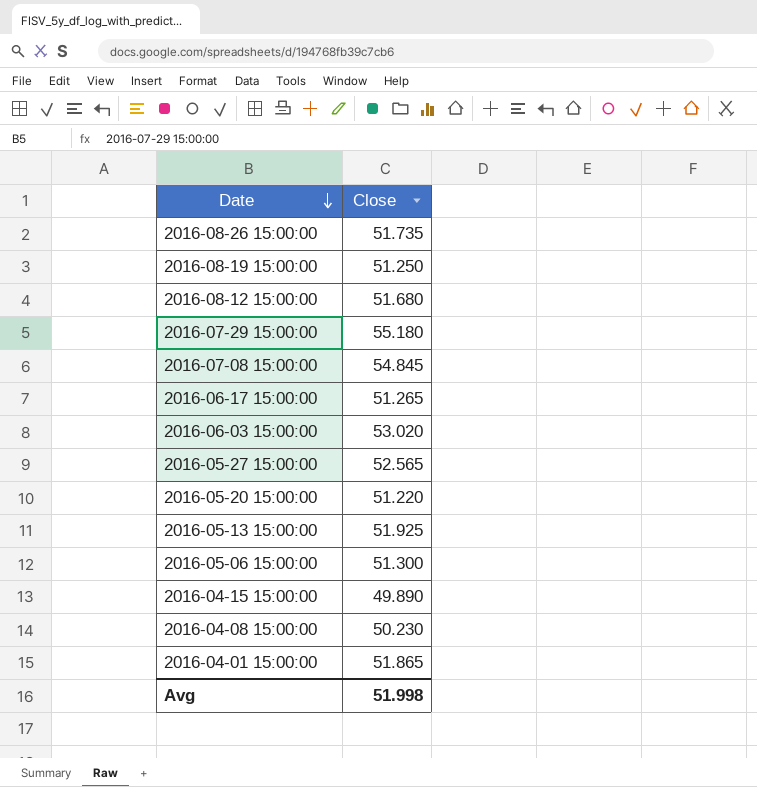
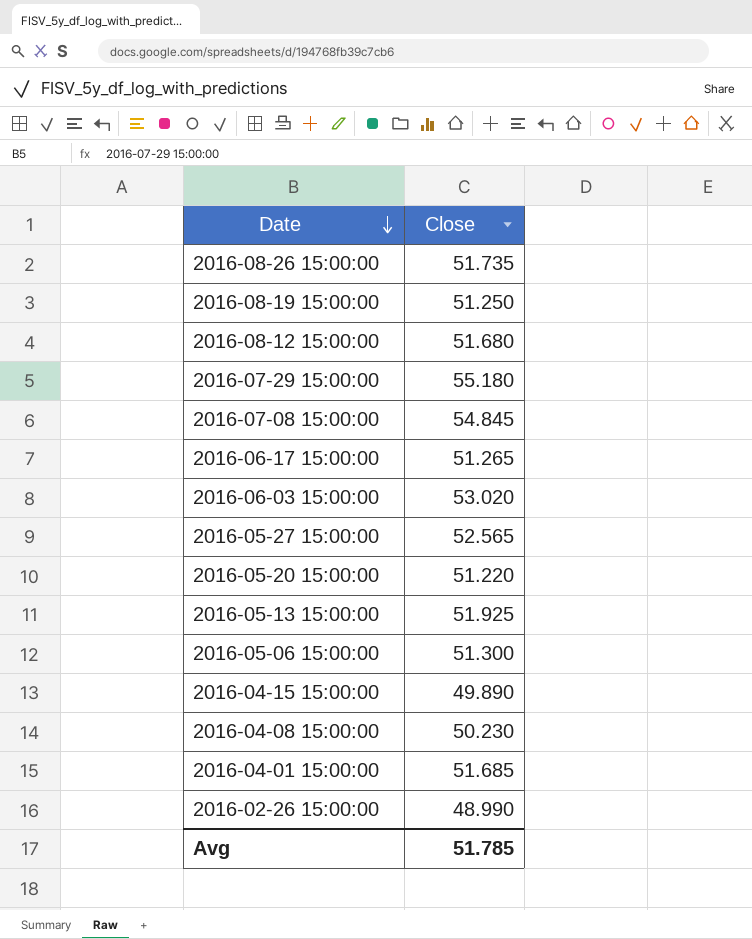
2016-04-01 15:00:00 | Close: 51.865 -> 51.685
row 2016-02-26 15:00:00: none -> 48.990
Avg | Close: 51.998 -> 51.785

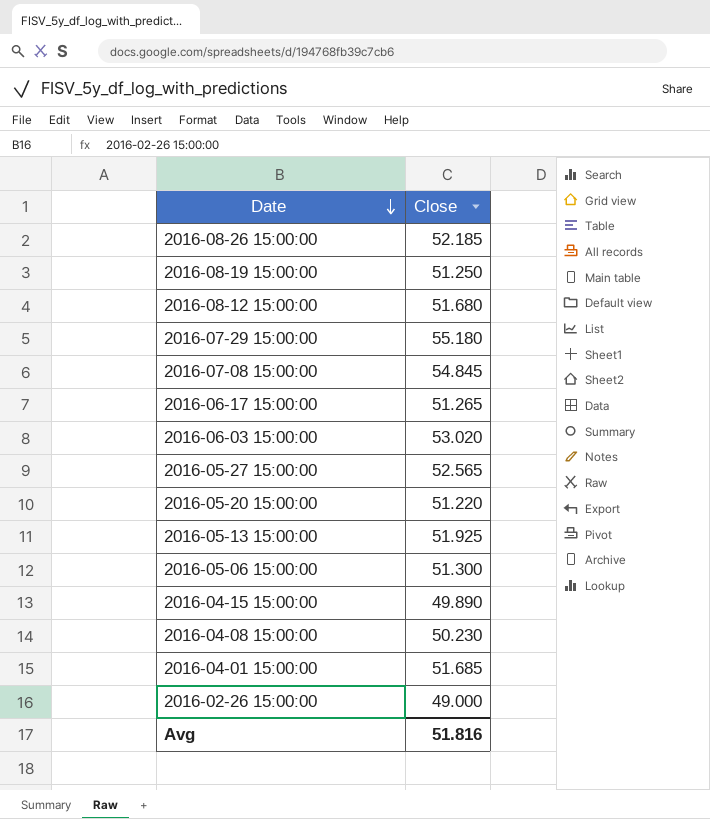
2016-08-26 15:00:00 | Close: 51.735 -> 52.185
2016-02-26 15:00:00 | Close: 48.990 -> 49.000
Avg | Close: 51.785 -> 51.816

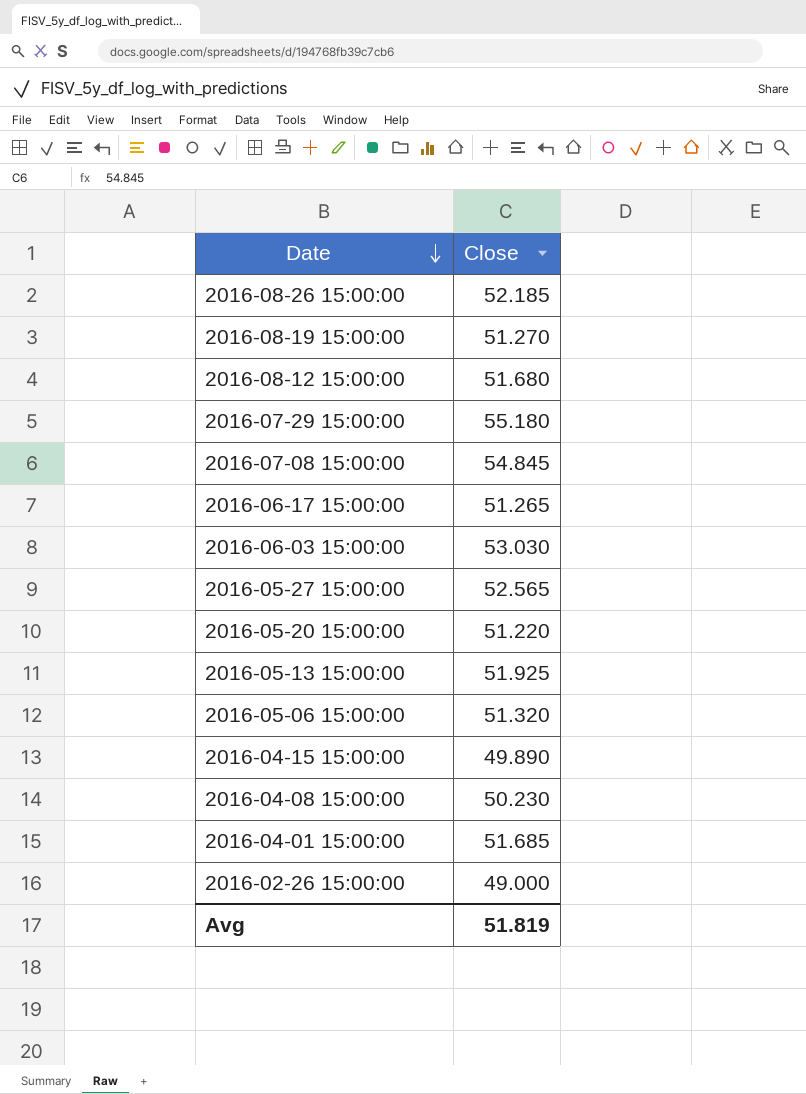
2016-08-19 15:00:00 | Close: 51.250 -> 51.270
2016-06-03 15:00:00 | Close: 53.020 -> 53.030
2016-05-06 15:00:00 | Close: 51.300 -> 51.320
Avg | Close: 51.816 -> 51.819

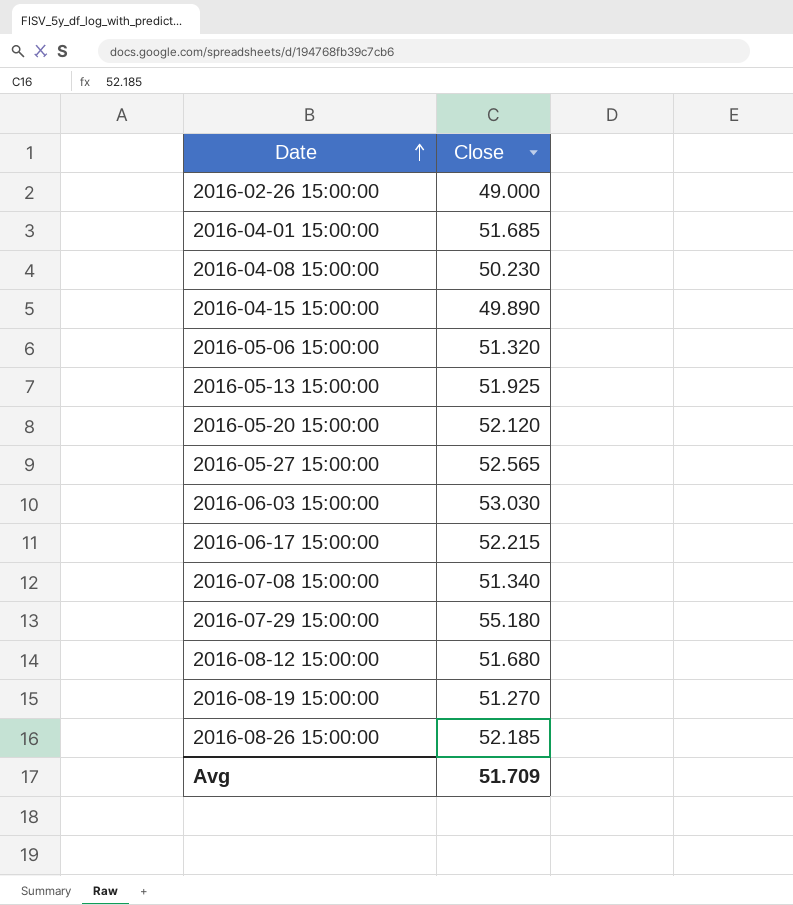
row order: Date descending -> Date ascending
2016-05-20 15:00:00 | Close: 51.220 -> 52.120
2016-06-17 15:00:00 | Close: 51.265 -> 52.215
2016-07-08 15:00:00 | Close: 54.845 -> 51.340
Avg | Close: 51.819 -> 51.709

